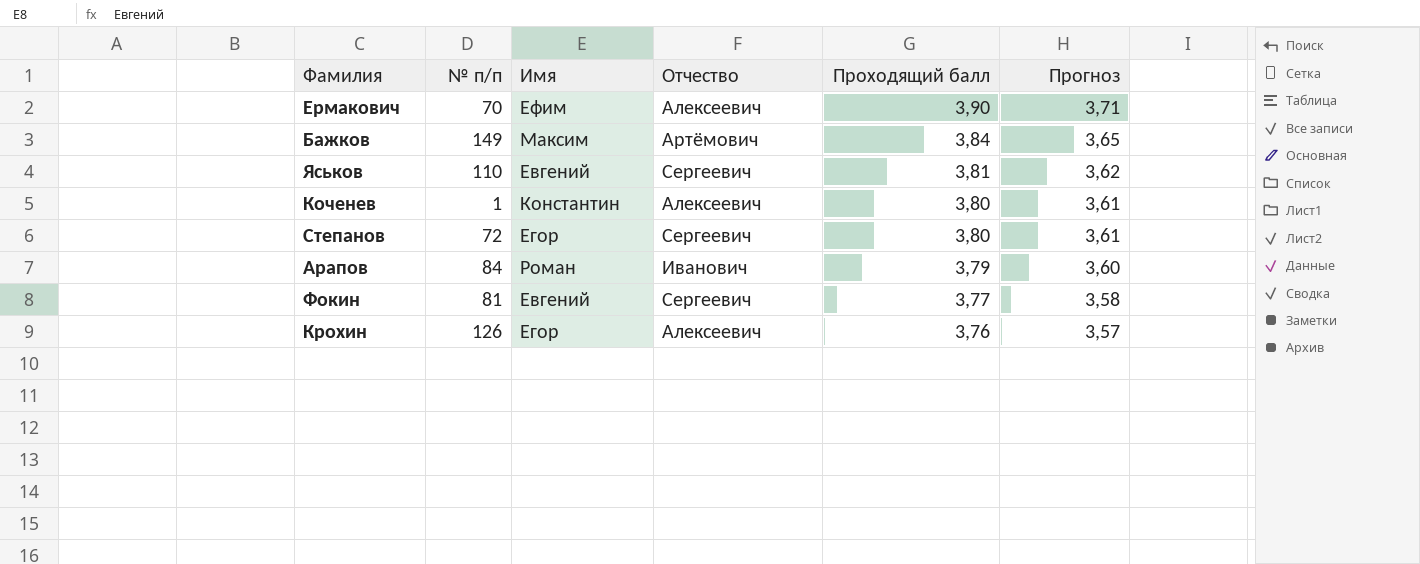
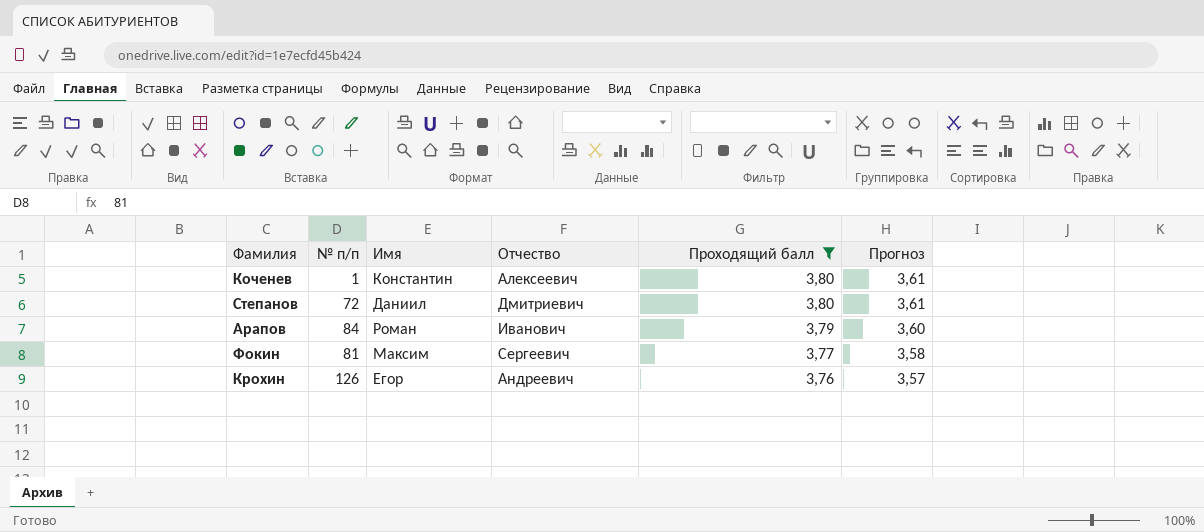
filter: none -> Проходящий балл <= 3,80
Степанов | Имя: Егор -> Даниил
Степанов | Отчество: Сергеевич -> Дмитриевич
Фокин | Имя: Евгений -> Максим
Крохин | Отчество: Алексеевич -> Андреевич

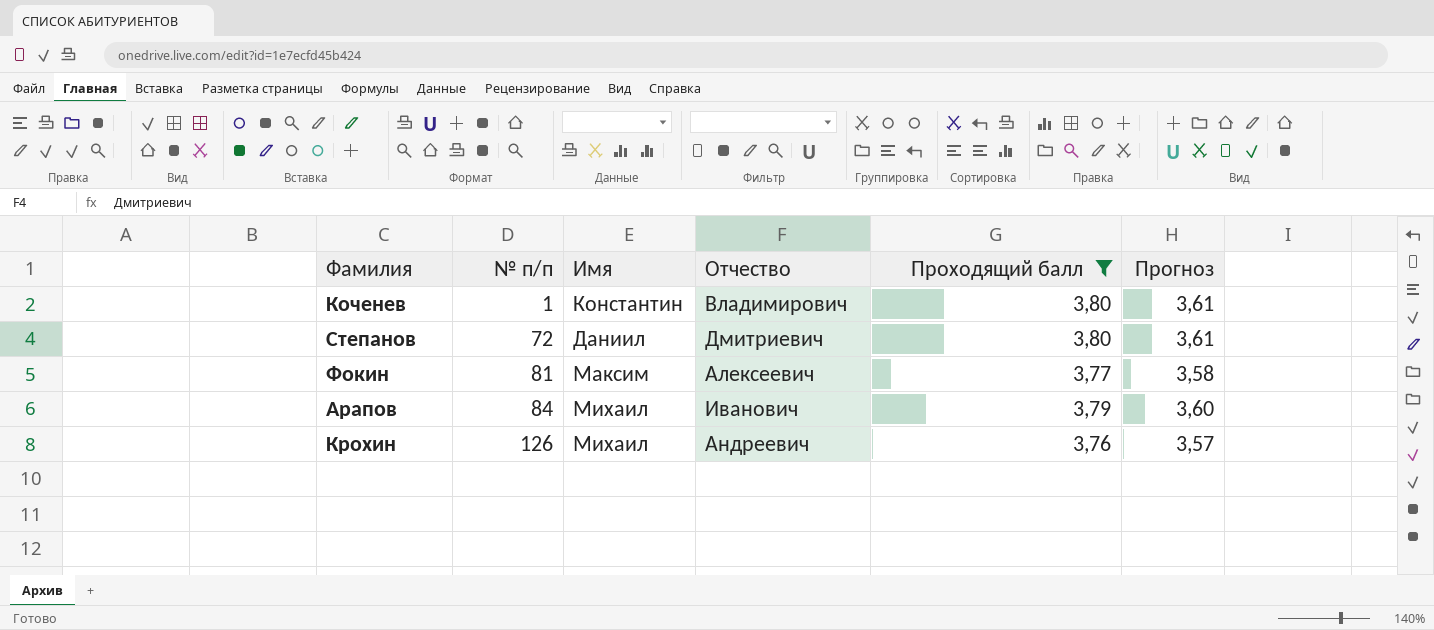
row order: Проходящий балл descending -> № п/п ascending
Коченев | Отчество: Алексеевич -> Владимирович
Фокин | Отчество: Сергеевич -> Алексеевич
Арапов | Имя: Роман -> Михаил
Крохин | Имя: Егор -> Михаил

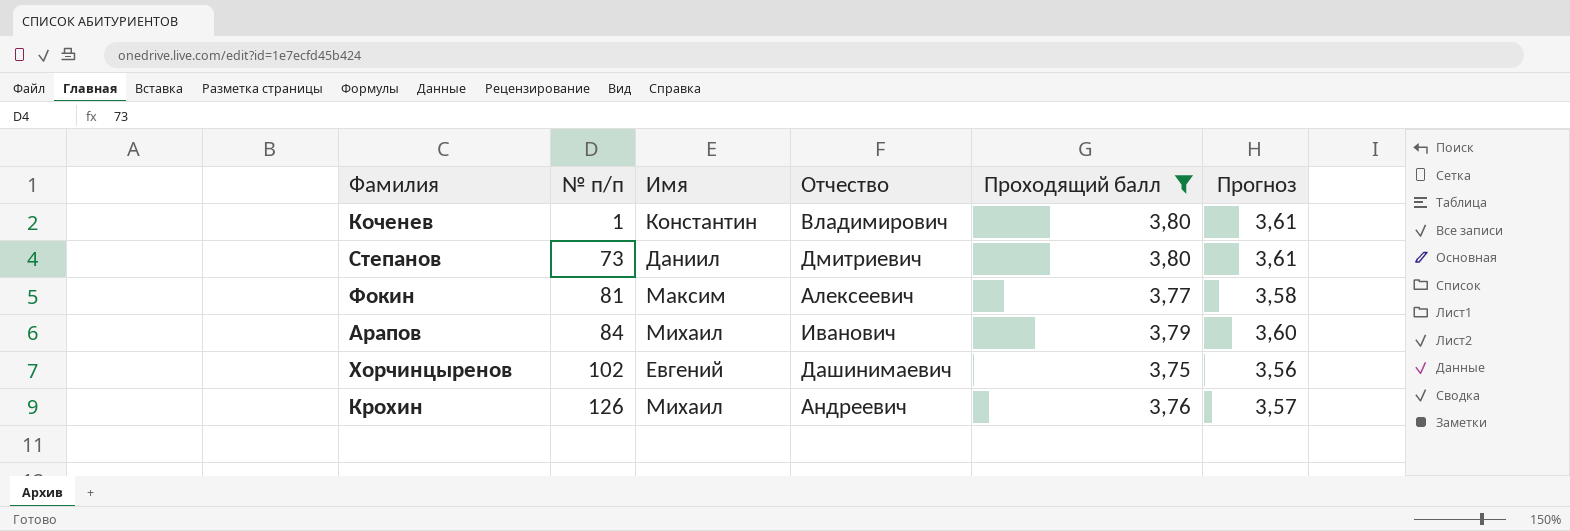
Степанов | № п/п: 72 -> 73
row Хорчинцыренов: none -> 102 | Евгений | Дашинимаевич | 3,75 | 3,56

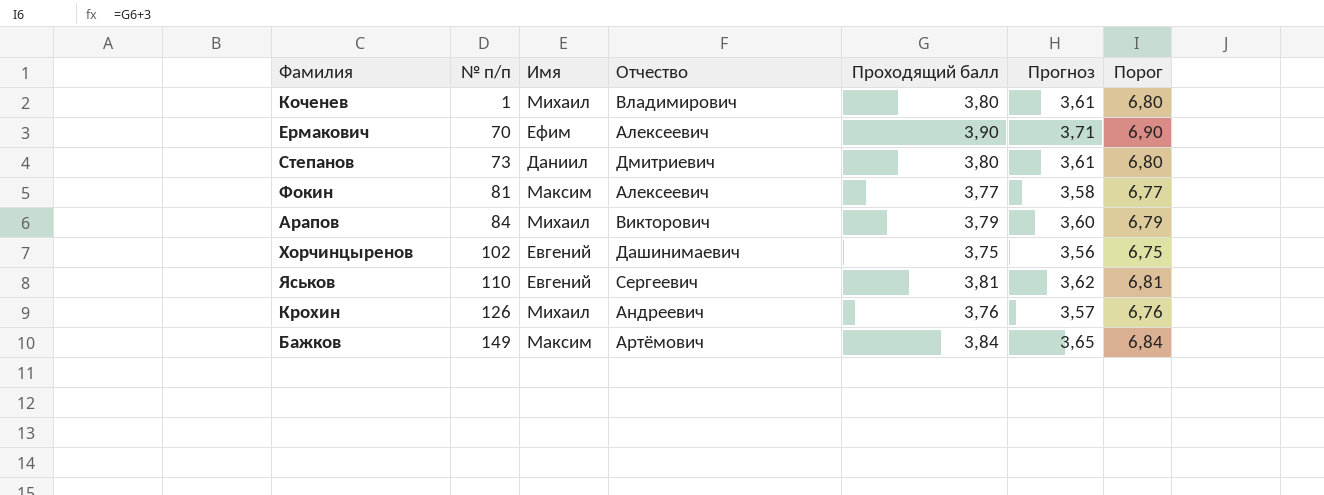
filter: Проходящий балл <= 3,80 -> none
column Порог | formula: none -> [Проходящий балл] + 3
Коченев | Имя: Константин -> Михаил
Арапов | Отчество: Иванович -> Викторович

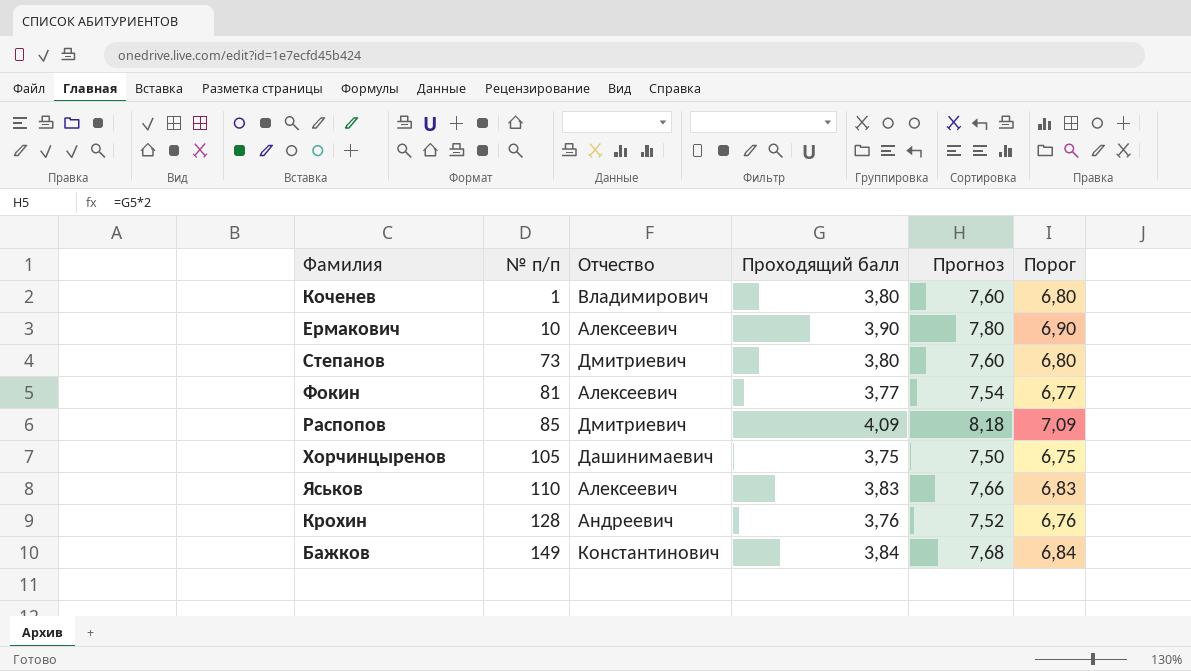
column Имя | position: 3 -> none
column Прогноз | formula: [Проходящий балл] * 0,95 -> [Проходящий балл] * 2
row Арапов: 84 | Михаил | Викторович | 3,79 | 3,60 | 6,79 -> none
Ермакович | № п/п: 70 -> 10
row Распопов: none -> 85 | Дмитриевич | 4,09 | 8,18 | 7,09
Хорчинцыренов | № п/п: 102 -> 105
Яськов | Отчество: Сергеевич -> Алексеевич
Яськов | Проходящий балл: 3,81 -> 3,83
Яськов | Порог: 6,81 -> 6,83
Крохин | № п/п: 126 -> 128
Бажков | Отчество: Артёмович -> Константинович

